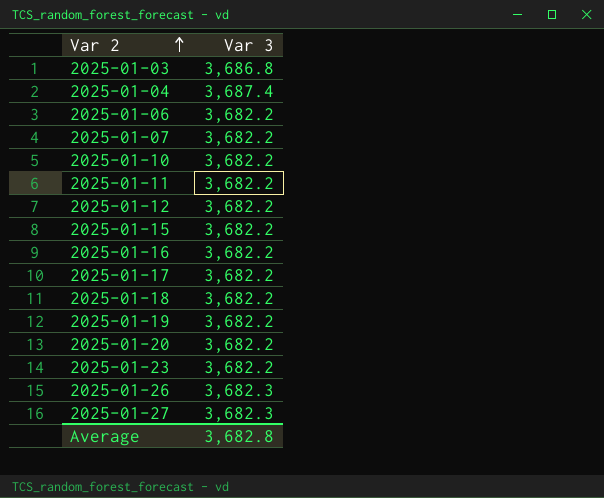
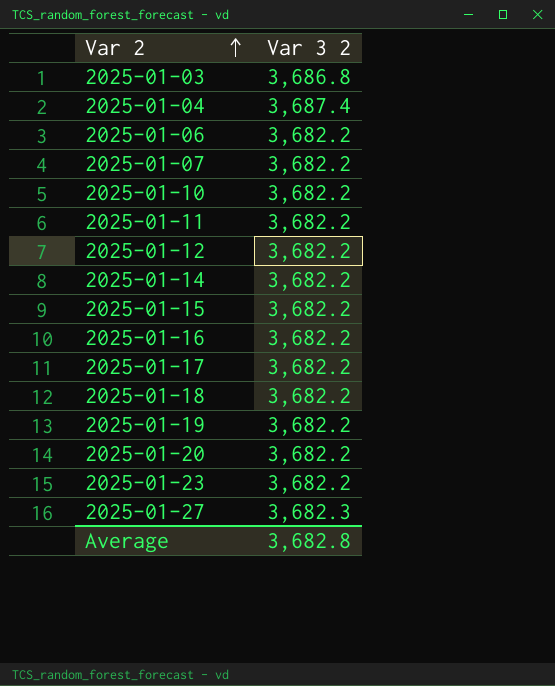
column name: Var 3 -> Var 3 2
row 2025-01-26: 3,682.3 -> none
row 2025-01-14: none -> 3,682.2

